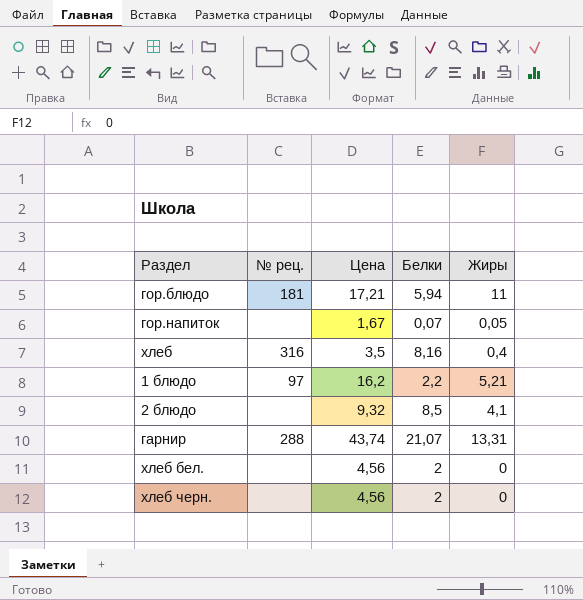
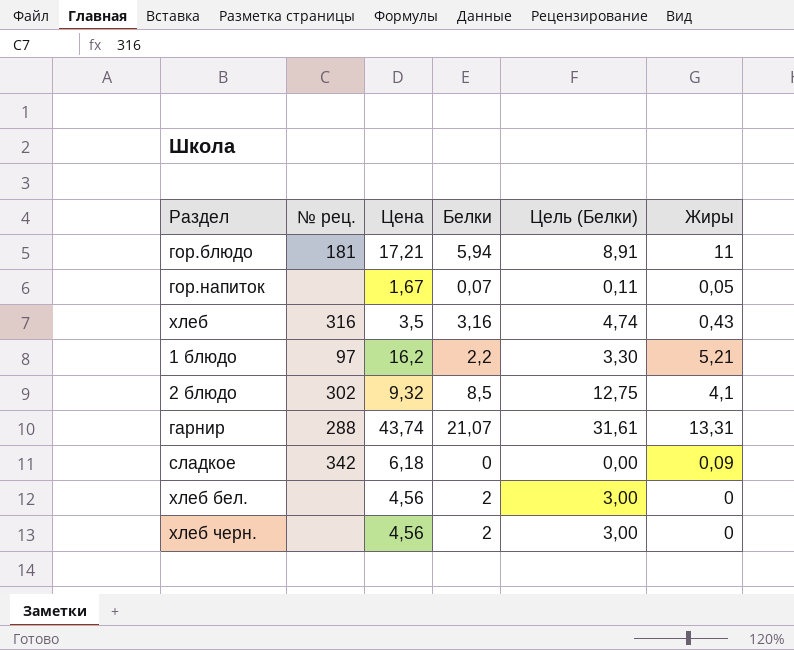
column Цель (Белки) | formula: none -> [Белки] * 1,5
хлеб | Белки: 8,16 -> 3,16
хлеб | Жиры: 0,4 -> 0,43
2 блюдо | № рец.: none -> 302
row сладкое: none -> 342 | 6,18 | 0 | 0,00 | 0,09

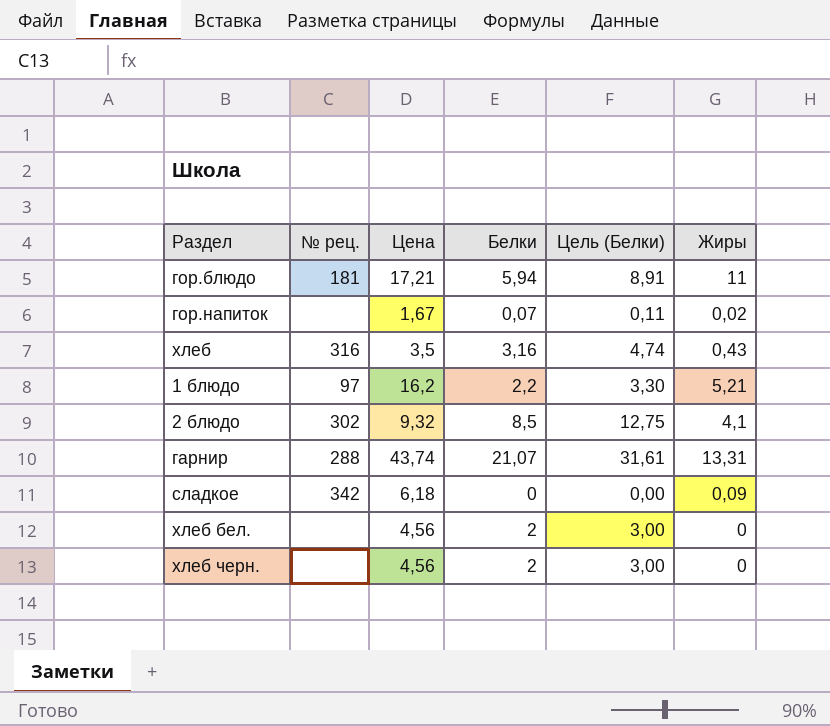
гор.напиток | Жиры: 0,05 -> 0,02

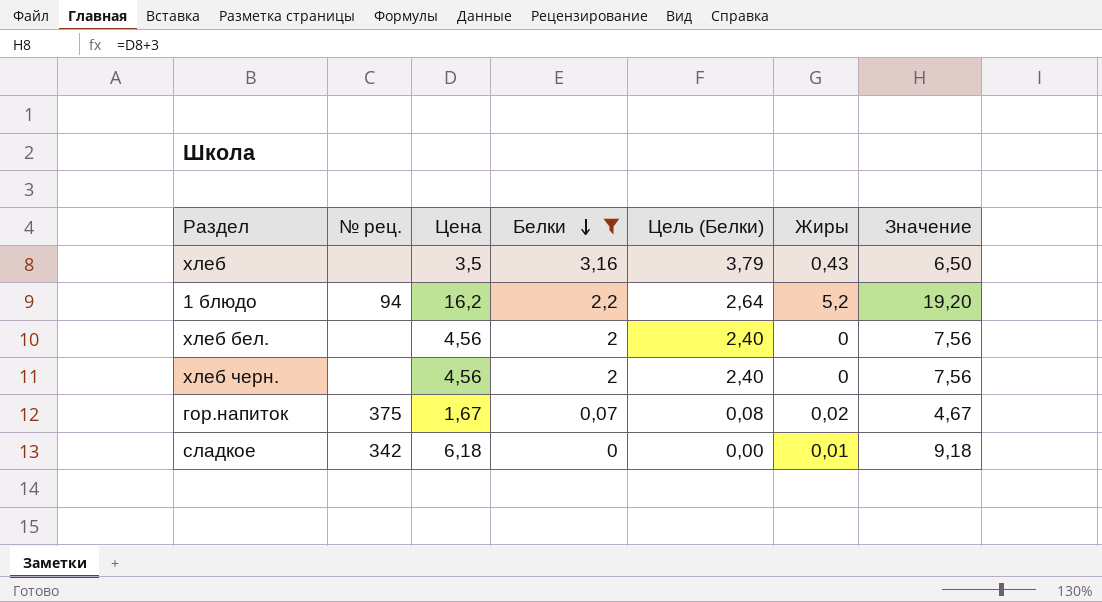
filter: none -> Белки <= 3,16
row order: none -> Белки descending
column Цель (Белки) | formula: [Белки] * 1,5 -> [Белки] * 1,2
column Значение | formula: none -> [Цена] + 3
хлеб | № рец.: 316 -> none
1 блюдо | № рец.: 97 -> 94
1 блюдо | Жиры: 5,21 -> 5,2
гор.напиток | № рец.: none -> 375
сладкое | Жиры: 0,09 -> 0,01

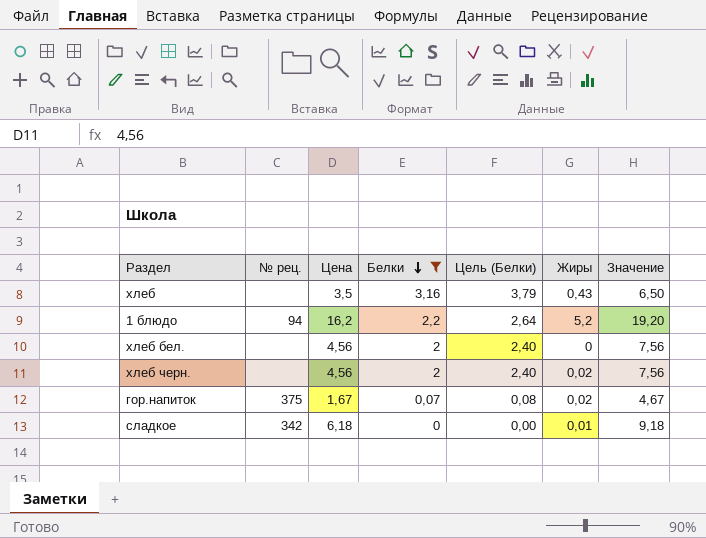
хлеб черн. | Жиры: 0 -> 0,02

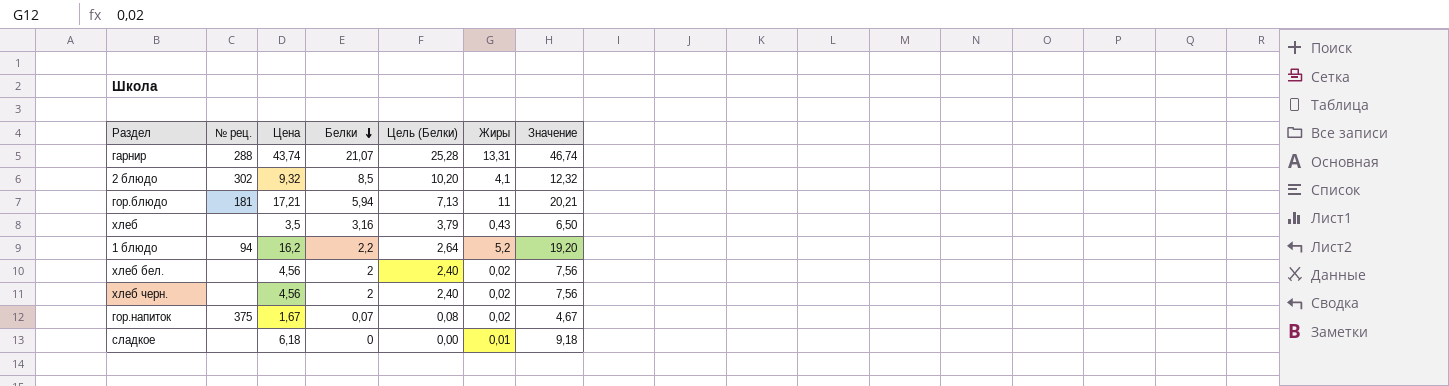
filter: Белки <= 3,16 -> none
хлеб бел. | Жиры: 0 -> 0,02
сладкое | № рец.: 342 -> none

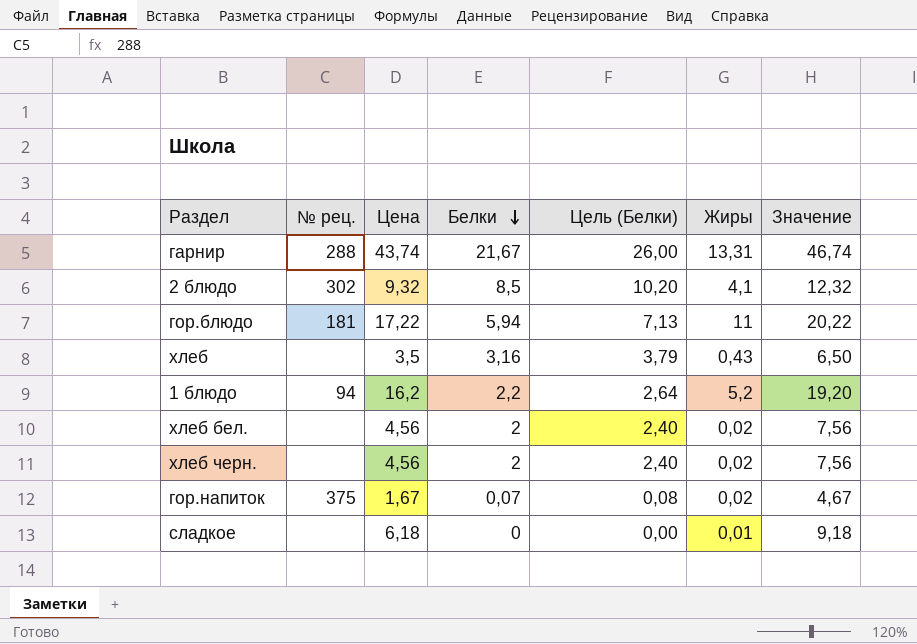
гарнир | Белки: 21,07 -> 21,67
гарнир | Цель (Белки): 25,28 -> 26,00
гор.блюдо | Цена: 17,21 -> 17,22
гор.блюдо | Значение: 20,21 -> 20,22

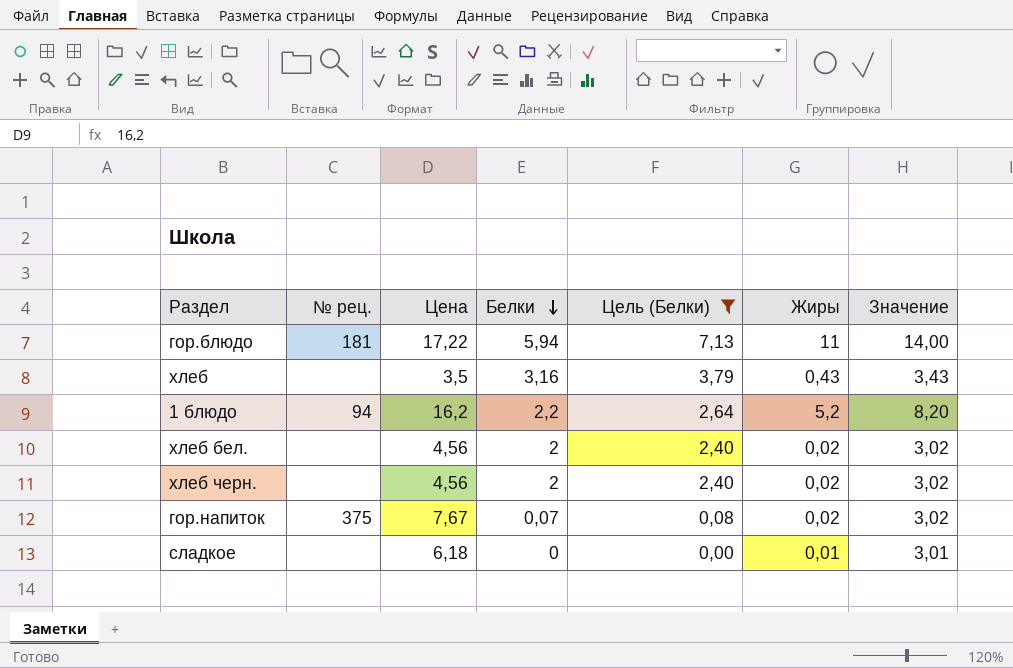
filter: none -> Цель (Белки) <= 7,13
column Значение | formula: [Цена] + 3 -> [Жиры] + 3
гор.напиток | Цена: 1,67 -> 7,67

